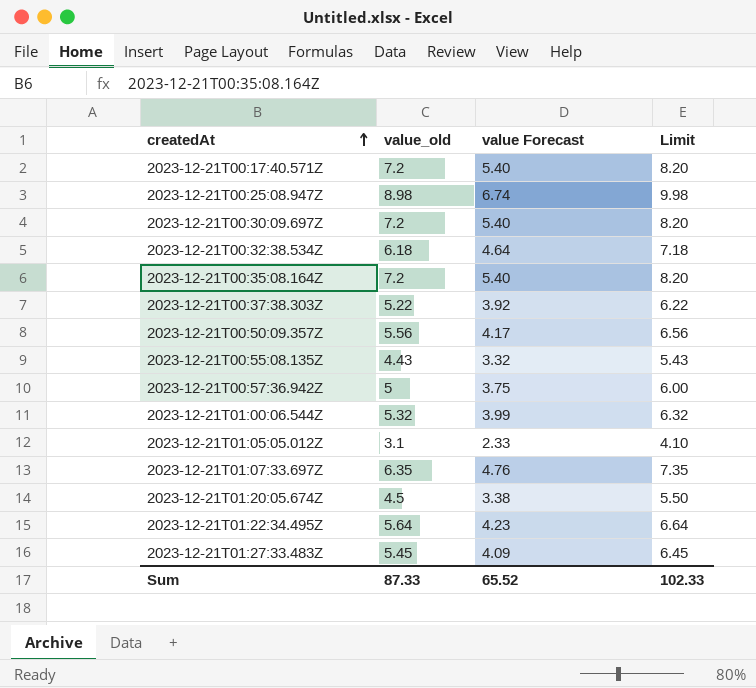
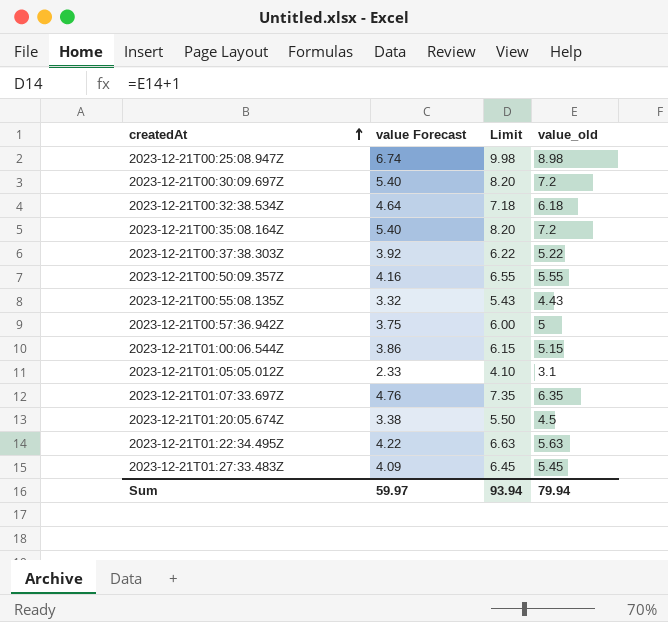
column value_old | position: 2 -> 4
row 2023-12-21T00:17:40.571Z: 7.2 | 5.40 | 8.20 -> none
2023-12-21T00:50:09.357Z | value Forecast: 4.17 -> 4.16
2023-12-21T00:50:09.357Z | Limit: 6.56 -> 6.55
2023-12-21T00:50:09.357Z | value_old: 5.56 -> 5.55
2023-12-21T01:00:06.544Z | value Forecast: 3.99 -> 3.86
2023-12-21T01:00:06.544Z | Limit: 6.32 -> 6.15
2023-12-21T01:00:06.544Z | value_old: 5.32 -> 5.15
2023-12-21T01:22:34.495Z | value Forecast: 4.23 -> 4.22
2023-12-21T01:22:34.495Z | Limit: 6.64 -> 6.63
2023-12-21T01:22:34.495Z | value_old: 5.64 -> 5.63
Sum | value Forecast: 65.52 -> 59.97
Sum | Limit: 102.33 -> 93.94
Sum | value_old: 87.33 -> 79.94

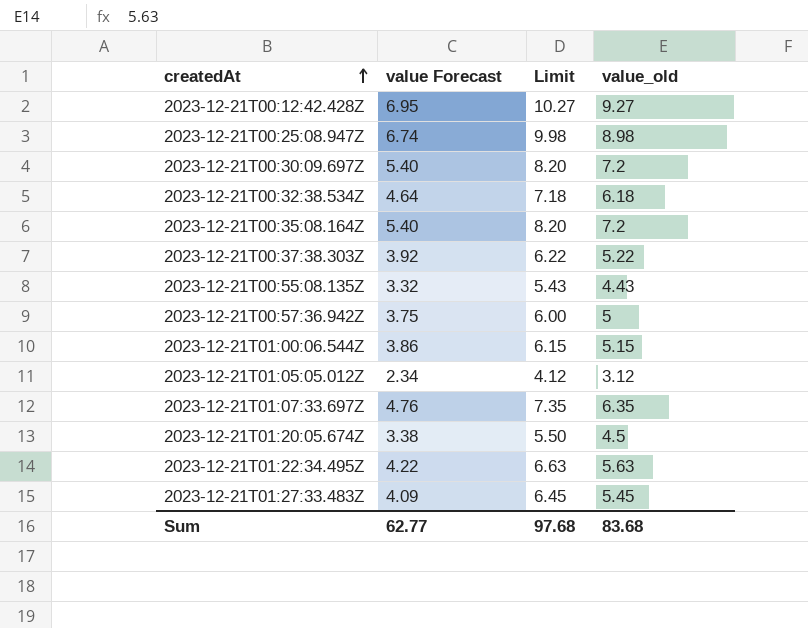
row 2023-12-21T00:50:09.357Z: 4.16 | 6.55 | 5.55 -> none
row 2023-12-21T00:12:42.428Z: none -> 6.95 | 10.27 | 9.27
2023-12-21T01:05:05.012Z | value Forecast: 2.33 -> 2.34
2023-12-21T01:05:05.012Z | Limit: 4.10 -> 4.12
2023-12-21T01:05:05.012Z | value_old: 3.1 -> 3.12
Sum | value Forecast: 59.97 -> 62.77
Sum | Limit: 93.94 -> 97.68
Sum | value_old: 79.94 -> 83.68

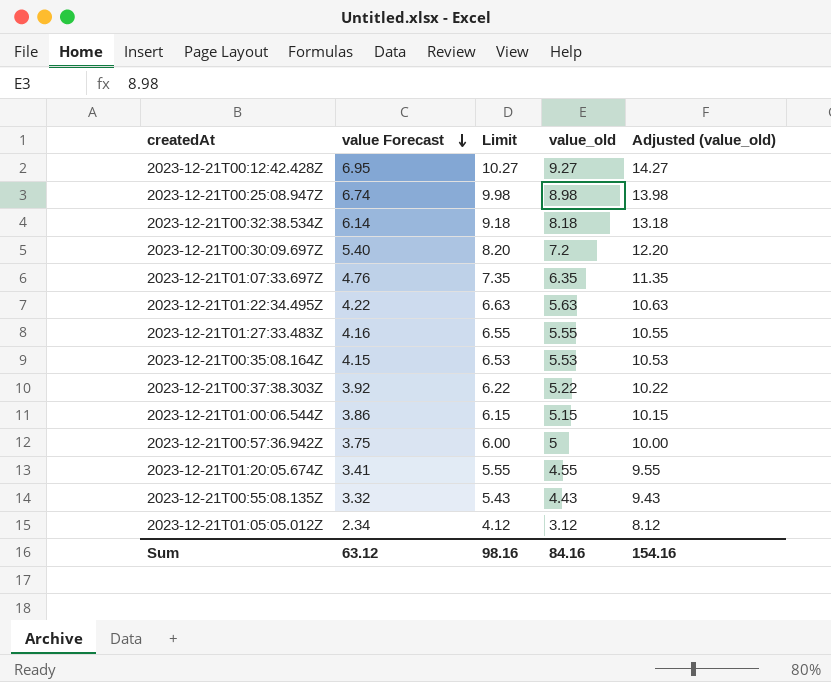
row order: createdAt ascending -> value Forecast descending
column Adjusted (value_old) | formula: none -> [value_old] + 5
2023-12-21T00:32:38.534Z | value Forecast: 4.64 -> 6.14
2023-12-21T00:32:38.534Z | Limit: 7.18 -> 9.18
2023-12-21T00:32:38.534Z | value_old: 6.18 -> 8.18
2023-12-21T01:27:33.483Z | value Forecast: 4.09 -> 4.16
2023-12-21T01:27:33.483Z | Limit: 6.45 -> 6.55
2023-12-21T01:27:33.483Z | value_old: 5.45 -> 5.55
2023-12-21T00:35:08.164Z | value Forecast: 5.40 -> 4.15
2023-12-21T00:35:08.164Z | Limit: 8.20 -> 6.53
2023-12-21T00:35:08.164Z | value_old: 7.2 -> 5.53
2023-12-21T01:20:05.674Z | value Forecast: 3.38 -> 3.41
2023-12-21T01:20:05.674Z | Limit: 5.50 -> 5.55
2023-12-21T01:20:05.674Z | value_old: 4.5 -> 4.55
Sum | value Forecast: 62.77 -> 63.12
Sum | Limit: 97.68 -> 98.16
Sum | value_old: 83.68 -> 84.16

